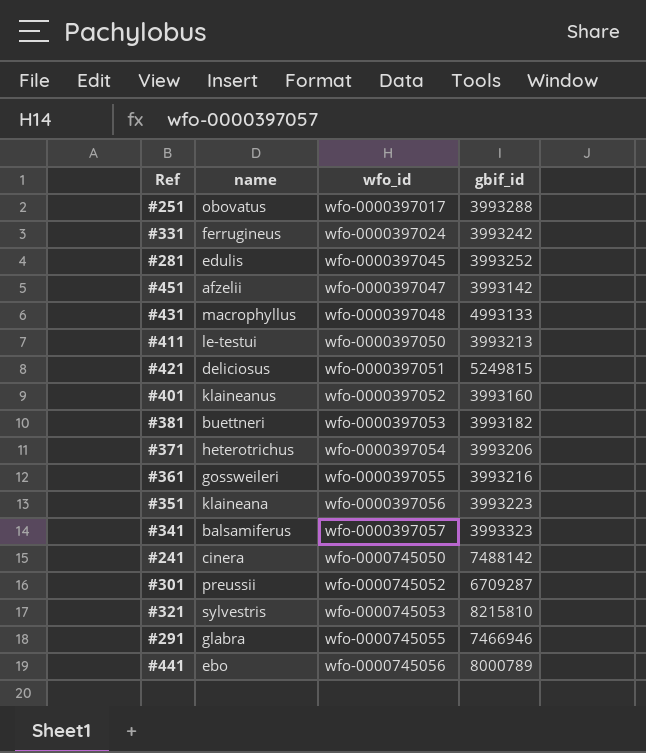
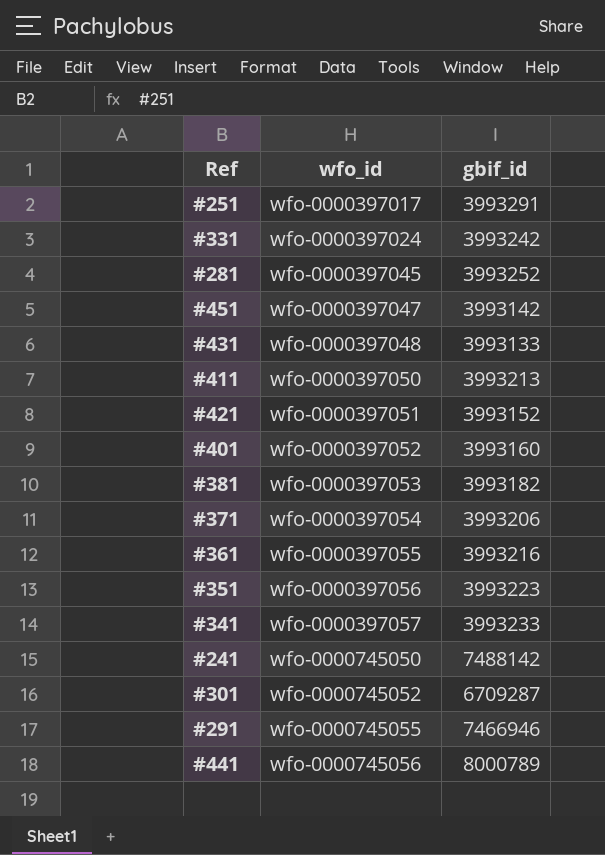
column name | position: 2 -> none
row #321: sylvestris | wfo-0000745053 | 8215810 -> none
#251 | gbif_id: 3993288 -> 3993291
#431 | gbif_id: 4993133 -> 3993133
#421 | gbif_id: 5249815 -> 3993152
#341 | gbif_id: 3993323 -> 3993233

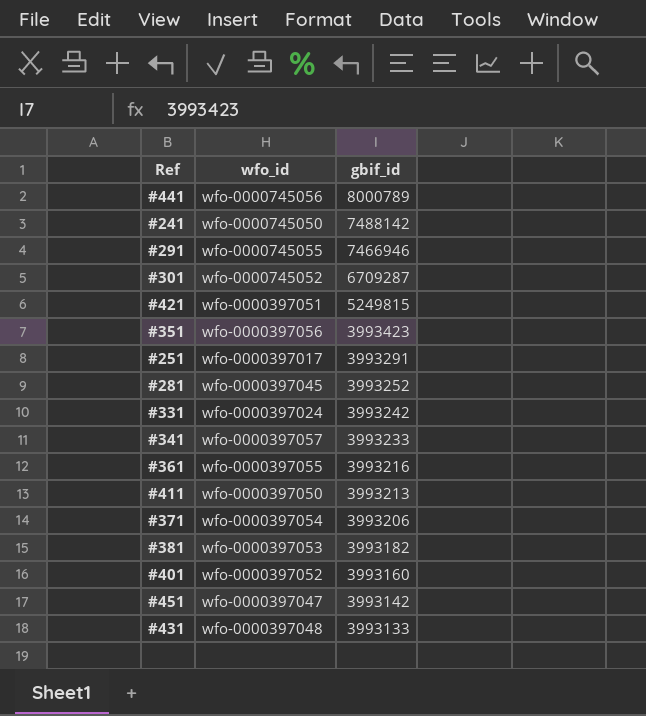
row order: wfo_id ascending -> gbif_id descending
#421 | gbif_id: 3993152 -> 5249815
#351 | gbif_id: 3993223 -> 3993423

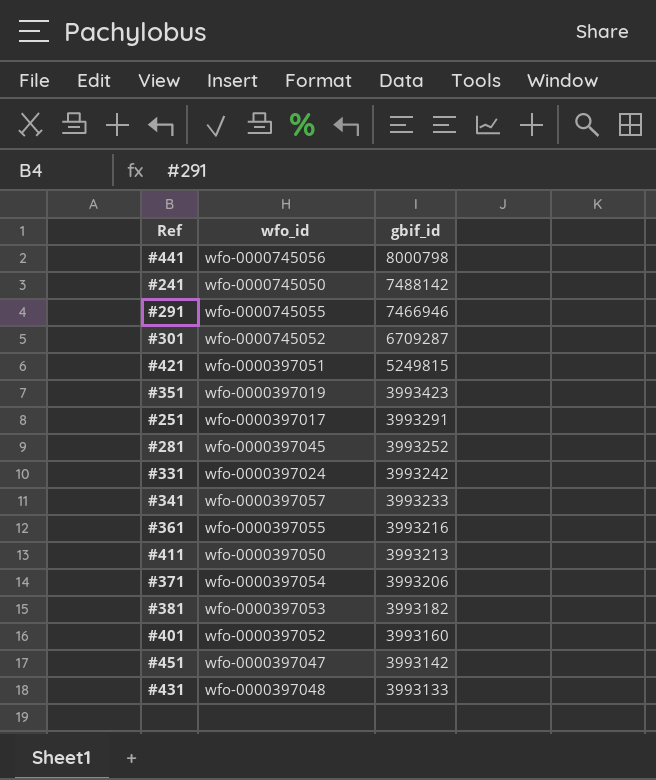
#441 | gbif_id: 8000789 -> 8000798
#351 | wfo_id: wfo-0000397056 -> wfo-0000397019

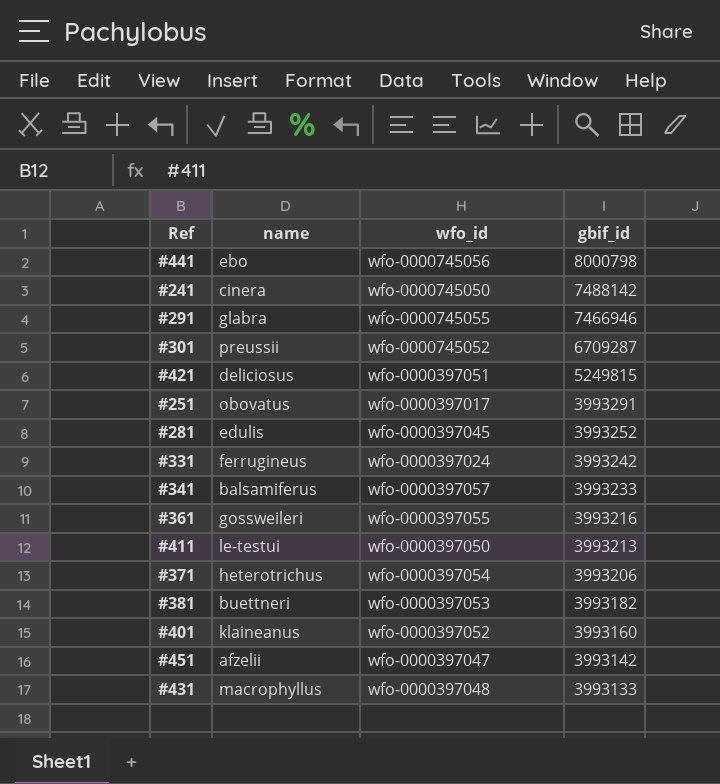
column name | position: none -> 2
row #351: wfo-0000397019 | 3993423 -> none

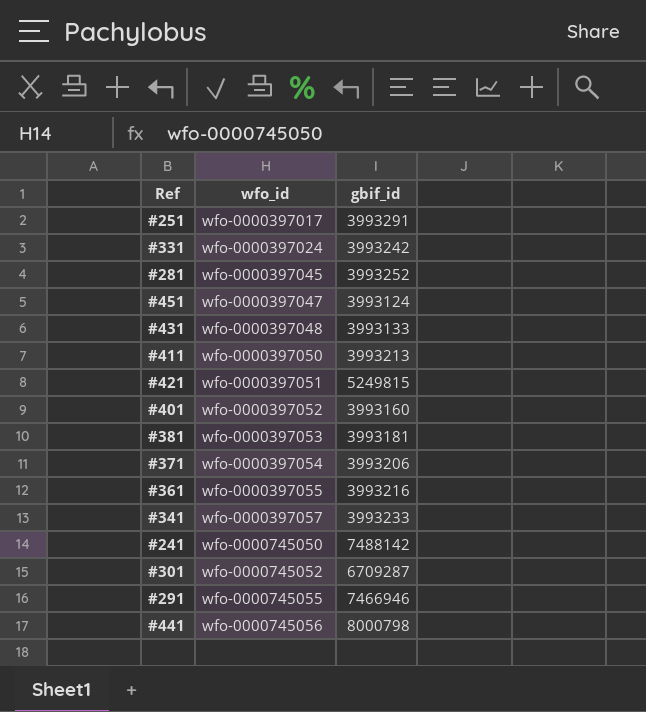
row order: gbif_id descending -> wfo_id ascending
column name | position: 2 -> none
#451 | gbif_id: 3993142 -> 3993124
#381 | gbif_id: 3993182 -> 3993181

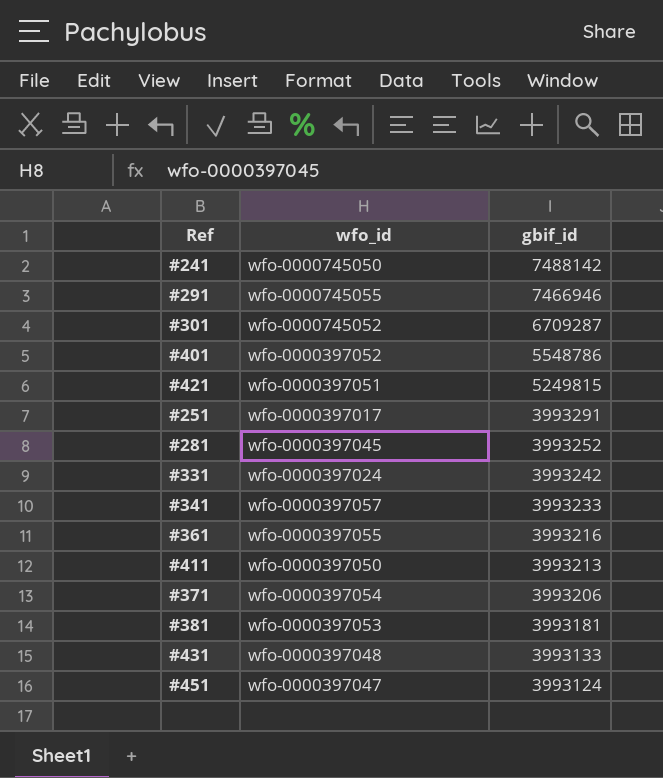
row order: wfo_id ascending -> gbif_id descending
row #441: wfo-0000745056 | 8000798 -> none
#401 | gbif_id: 3993160 -> 5548786

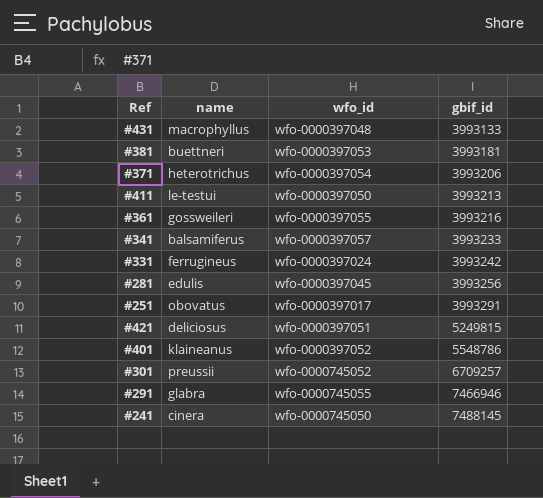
row order: gbif_id descending -> gbif_id ascending
column name | position: none -> 2
row #451: wfo-0000397047 | 3993124 -> none
#281 | gbif_id: 3993252 -> 3993256
#301 | gbif_id: 6709287 -> 6709257
#241 | gbif_id: 7488142 -> 7488145

